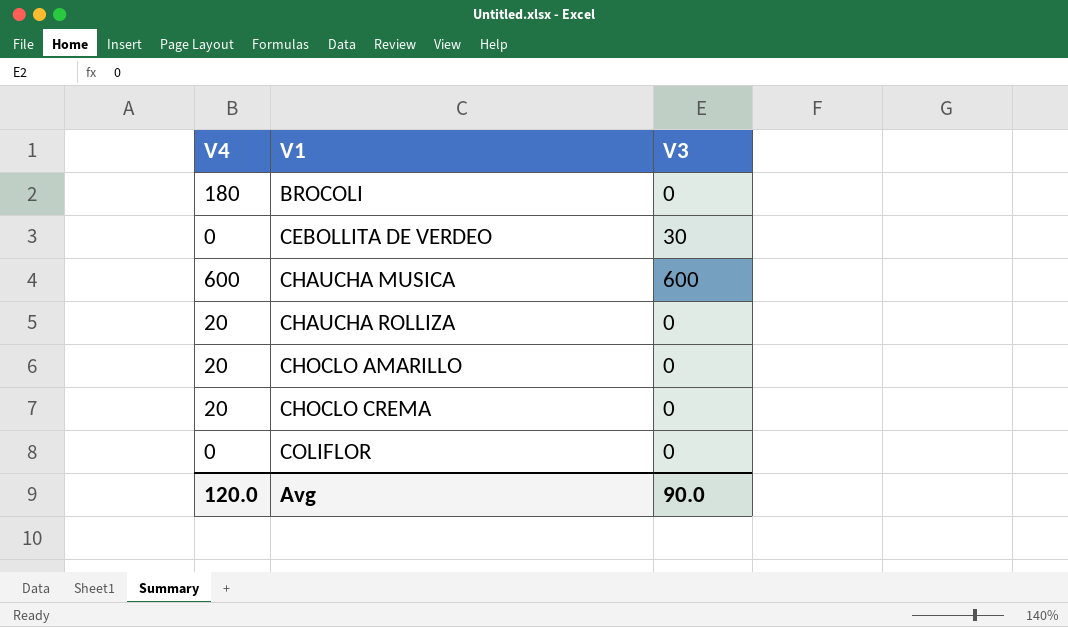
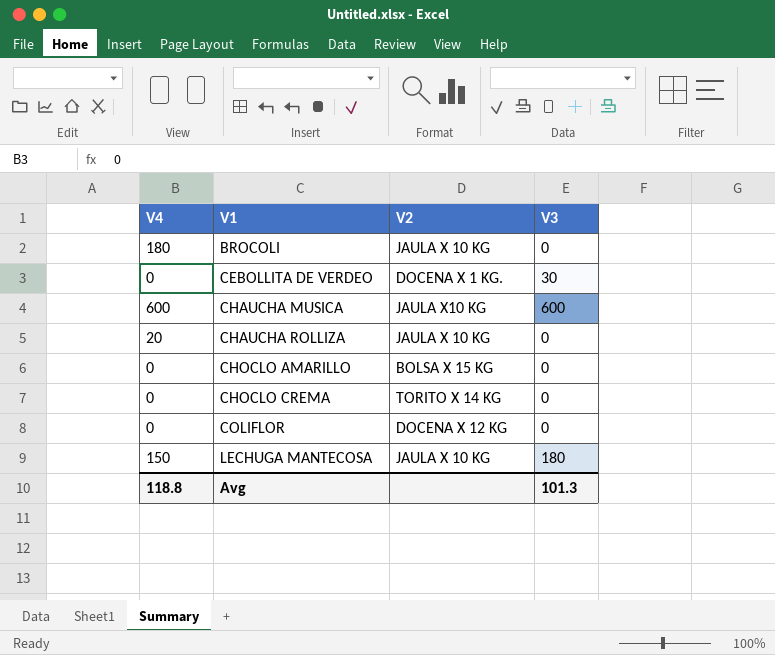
column V2 | position: none -> 3
CHOCLO AMARILLO | V4: 20 -> 0
CHOCLO CREMA | V4: 20 -> 0
row LECHUGA MANTECOSA: none -> 150 | JAULA X 10 KG | 180
Avg | V4: 120.0 -> 118.8
Avg | V3: 90.0 -> 101.3

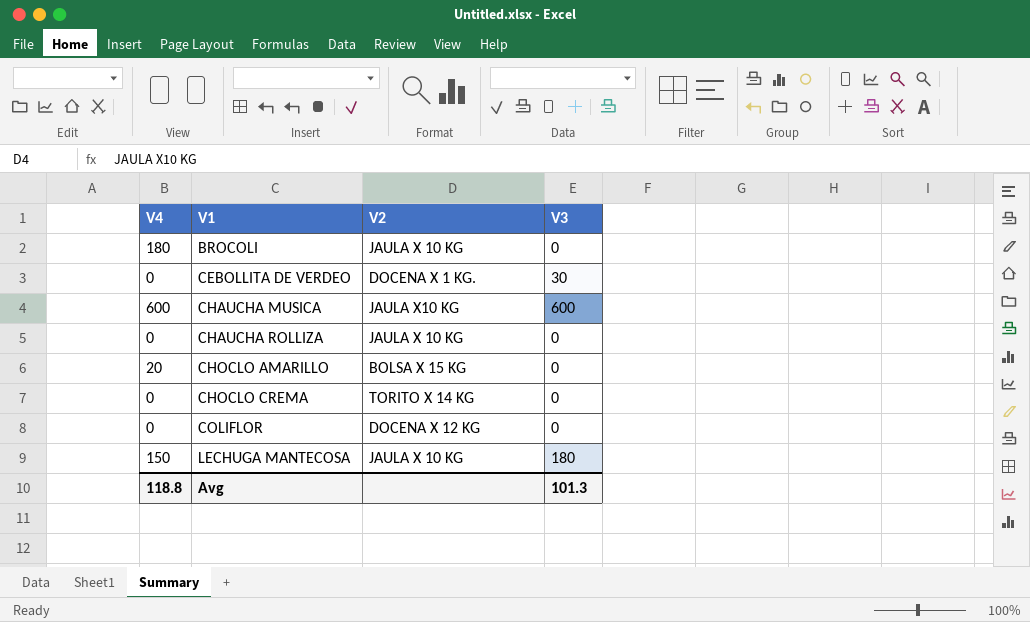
CHAUCHA ROLLIZA | V4: 20 -> 0
CHOCLO AMARILLO | V4: 0 -> 20

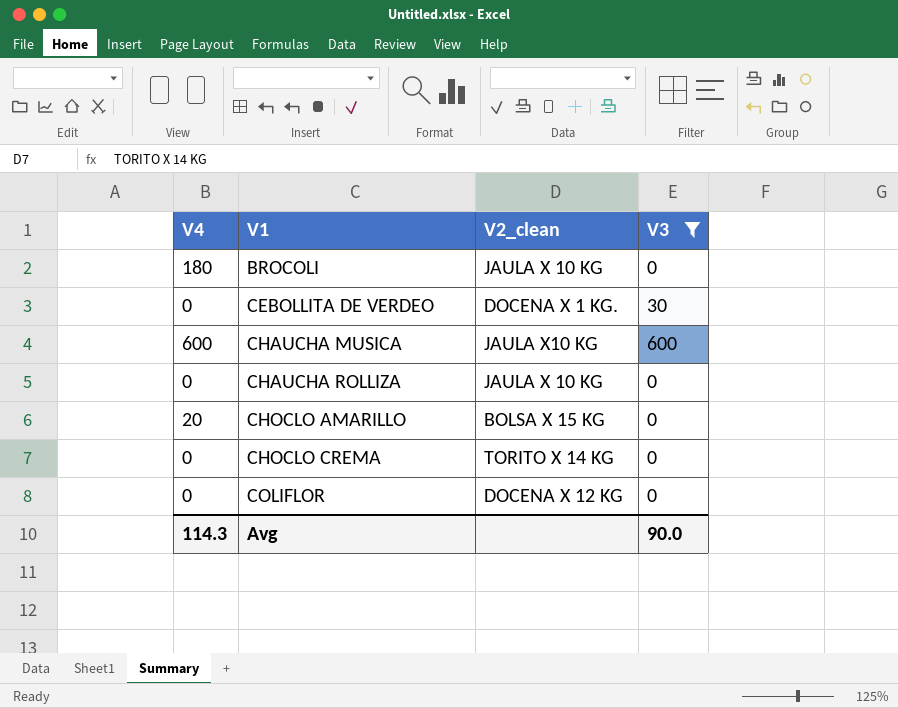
filter: none -> V3 != 180
column name: V2 -> V2_clean
Avg | V4: 118.8 -> 114.3
Avg | V3: 101.3 -> 90.0

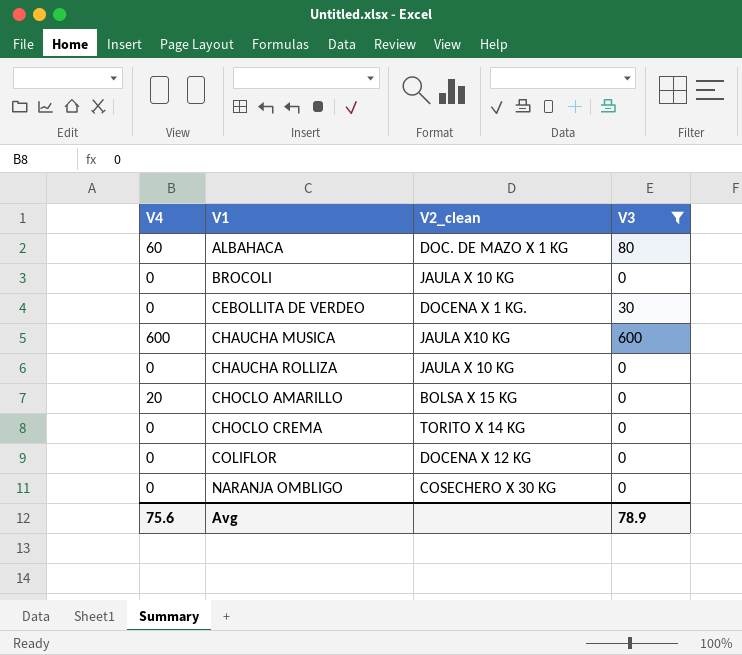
row ALBAHACA: none -> 60 | DOC. DE MAZO X 1 KG | 80
BROCOLI | V4: 180 -> 0
row NARANJA OMBLIGO: none -> 0 | COSECHERO X 30 KG | 0
Avg | V4: 114.3 -> 75.6
Avg | V3: 90.0 -> 78.9

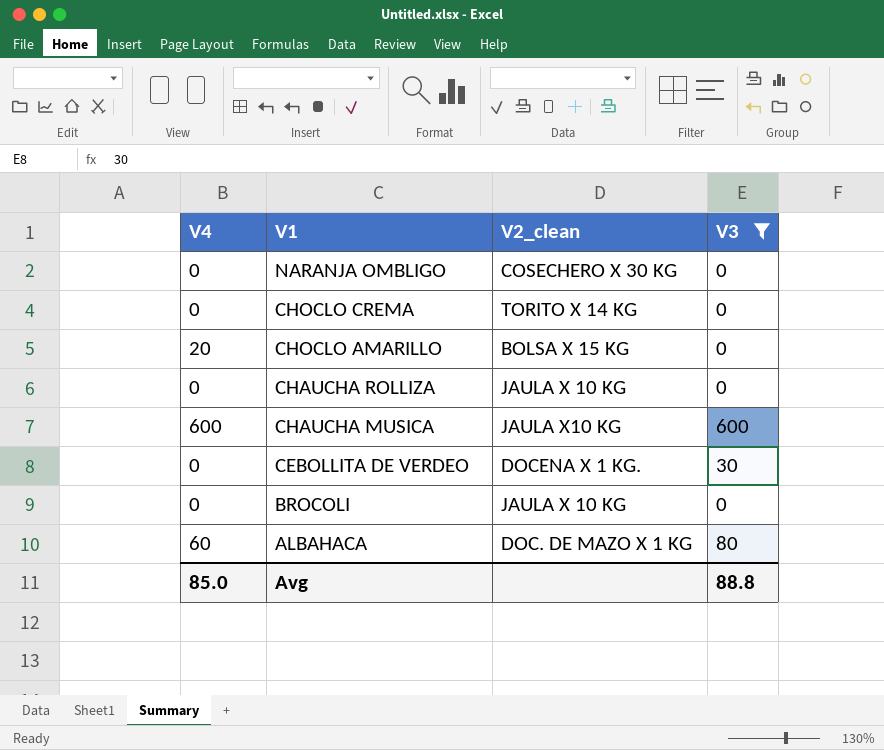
row order: V1 ascending -> V1 descending
row COLIFLOR: 0 | DOCENA X 12 KG | 0 -> none
Avg | V4: 75.6 -> 85.0
Avg | V3: 78.9 -> 88.8

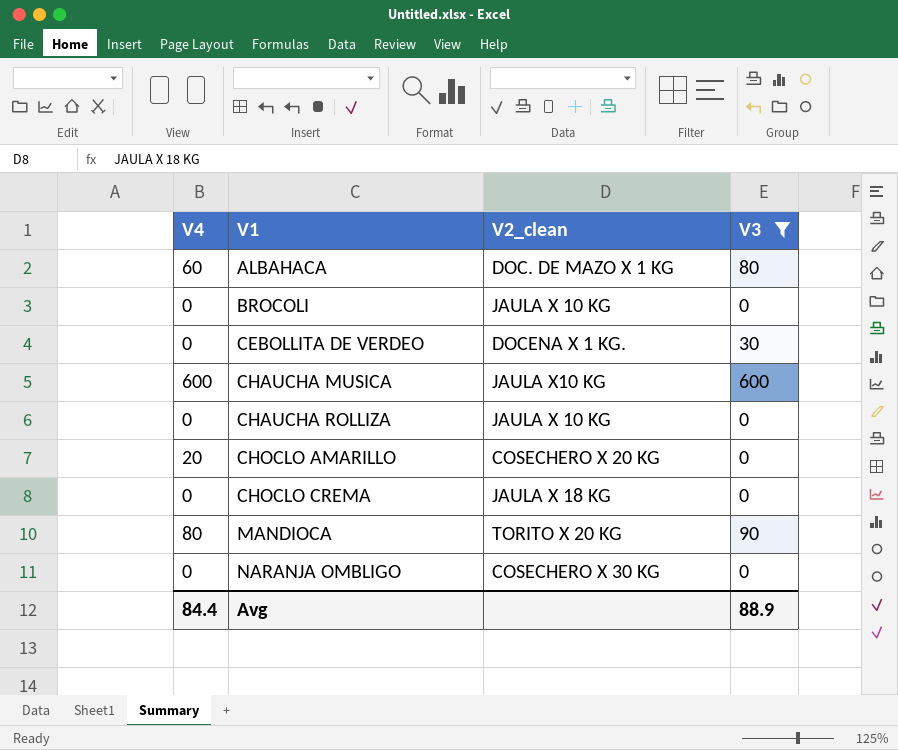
row order: V1 descending -> V1 ascending
CHOCLO AMARILLO | V2_clean: BOLSA X 15 KG -> COSECHERO X 20 KG
CHOCLO CREMA | V2_clean: TORITO X 14 KG -> JAULA X 18 KG
row MANDIOCA: none -> 80 | TORITO X 20 KG | 90
Avg | V4: 85.0 -> 84.4
Avg | V3: 88.8 -> 88.9

